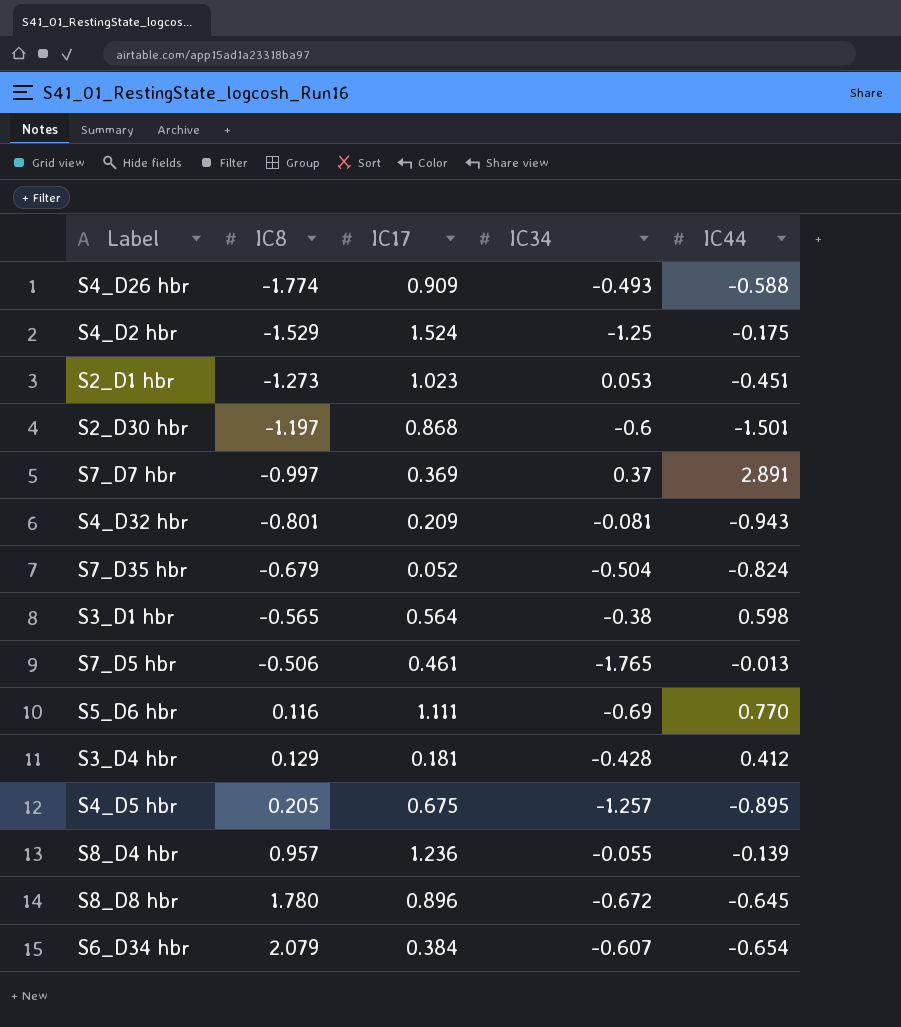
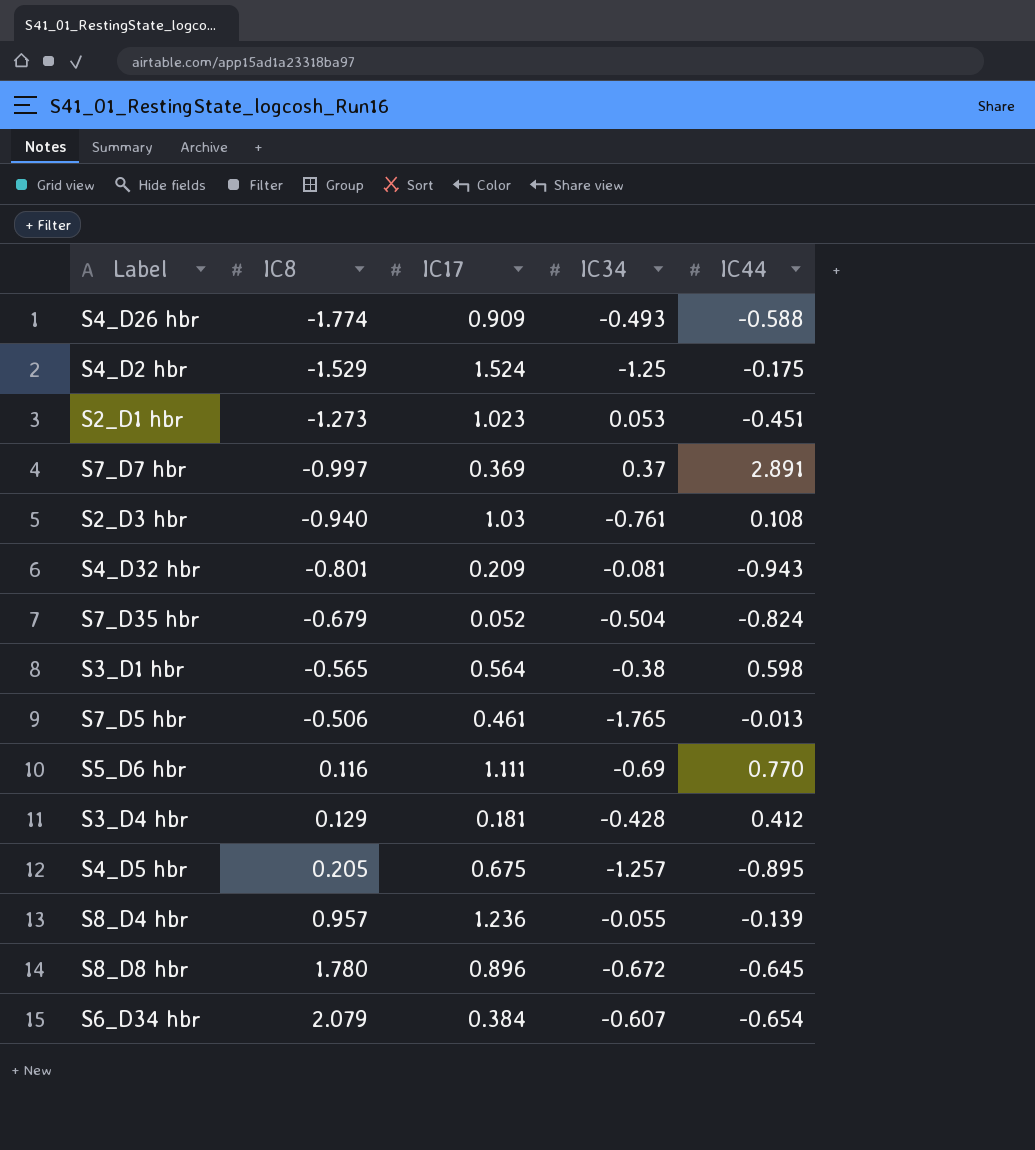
row S2_D30 hbr: -1.197 | 0.868 | -0.6 | -1.501 -> none
row S2_D3 hbr: none -> -0.940 | 1.03 | -0.761 | 0.108

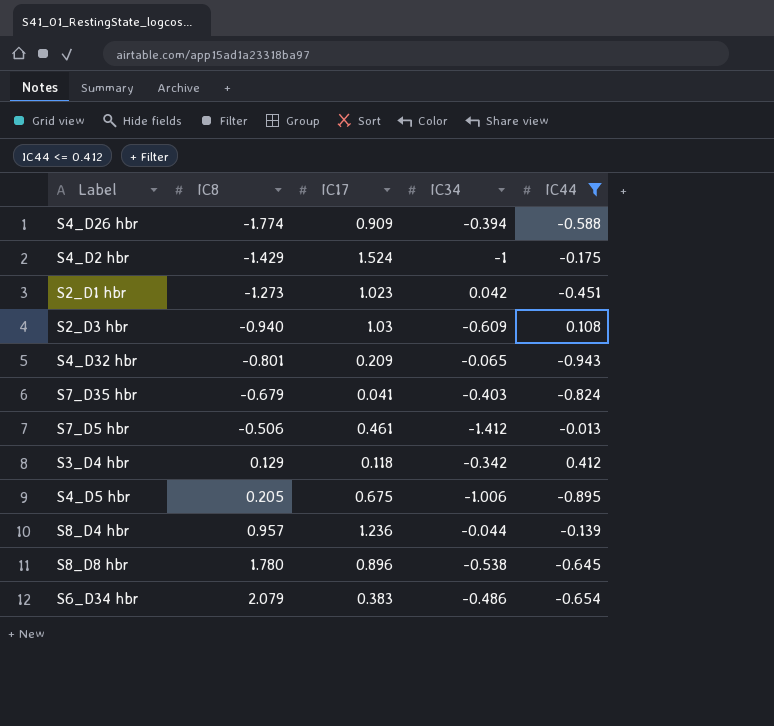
filter: none -> IC44 <= 0.412
S4_D26 hbr | IC34: -0.493 -> -0.394
S4_D2 hbr | IC8: -1.529 -> -1.429
S4_D2 hbr | IC34: -1.25 -> -1
S2_D1 hbr | IC34: 0.053 -> 0.042
S2_D3 hbr | IC34: -0.761 -> -0.609
S4_D32 hbr | IC34: -0.081 -> -0.065
S7_D35 hbr | IC17: 0.052 -> 0.041
S7_D35 hbr | IC34: -0.504 -> -0.403
S7_D5 hbr | IC34: -1.765 -> -1.412
S3_D4 hbr | IC17: 0.181 -> 0.118
S3_D4 hbr | IC34: -0.428 -> -0.342
S4_D5 hbr | IC34: -1.257 -> -1.006
S8_D4 hbr | IC34: -0.055 -> -0.044
S8_D8 hbr | IC34: -0.672 -> -0.538
S6_D34 hbr | IC17: 0.384 -> 0.383
S6_D34 hbr | IC34: -0.607 -> -0.486

